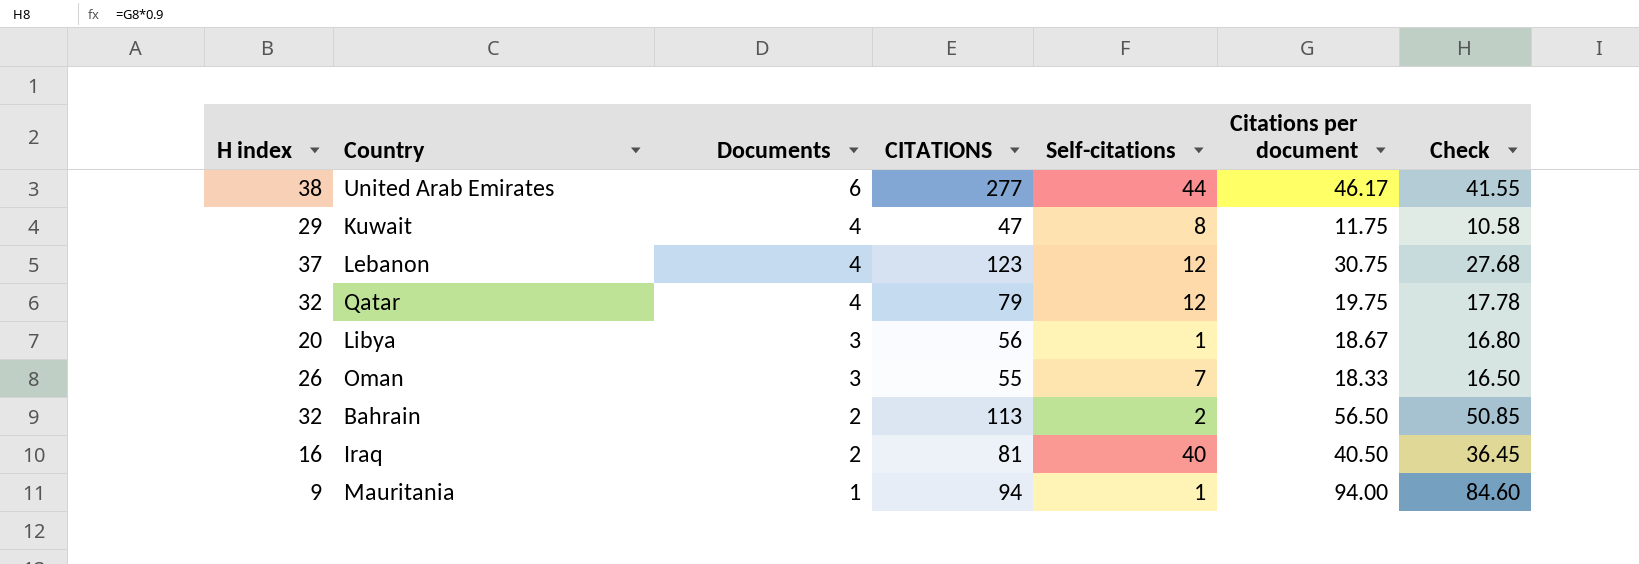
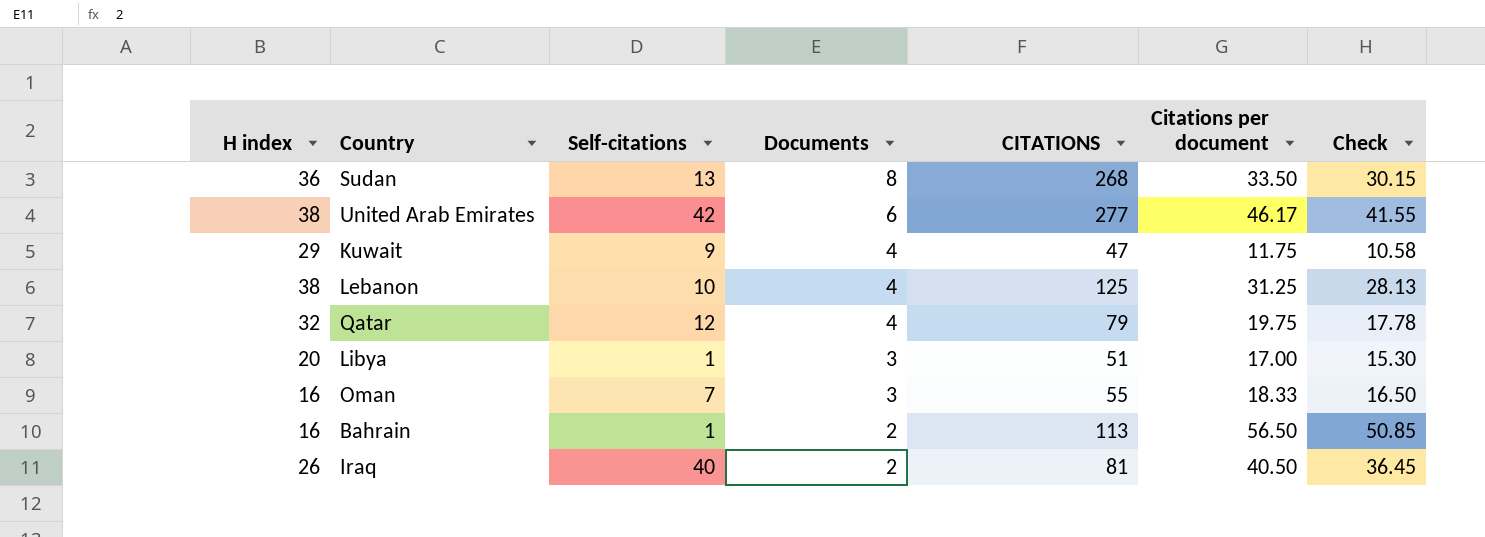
column Self-citations | position: 5 -> 3
row Mauritania: 9 | 1 | 94 | 1 | 94.00 | 84.60 -> none
row Sudan: none -> 36 | 13 | 8 | 268 | 33.50 | 30.15
United Arab Emirates | Self-citations: 44 -> 42
Kuwait | Self-citations: 8 -> 9
Lebanon | H index: 37 -> 38
Lebanon | Self-citations: 12 -> 10
Lebanon | CITATIONS: 123 -> 125
Lebanon | Citations per document: 30.75 -> 31.25
Lebanon | Check: 27.68 -> 28.13
Libya | CITATIONS: 56 -> 51
Libya | Citations per document: 18.67 -> 17.00
Libya | Check: 16.80 -> 15.30
Oman | H index: 26 -> 16
Bahrain | H index: 32 -> 16
Bahrain | Self-citations: 2 -> 1
Iraq | H index: 16 -> 26

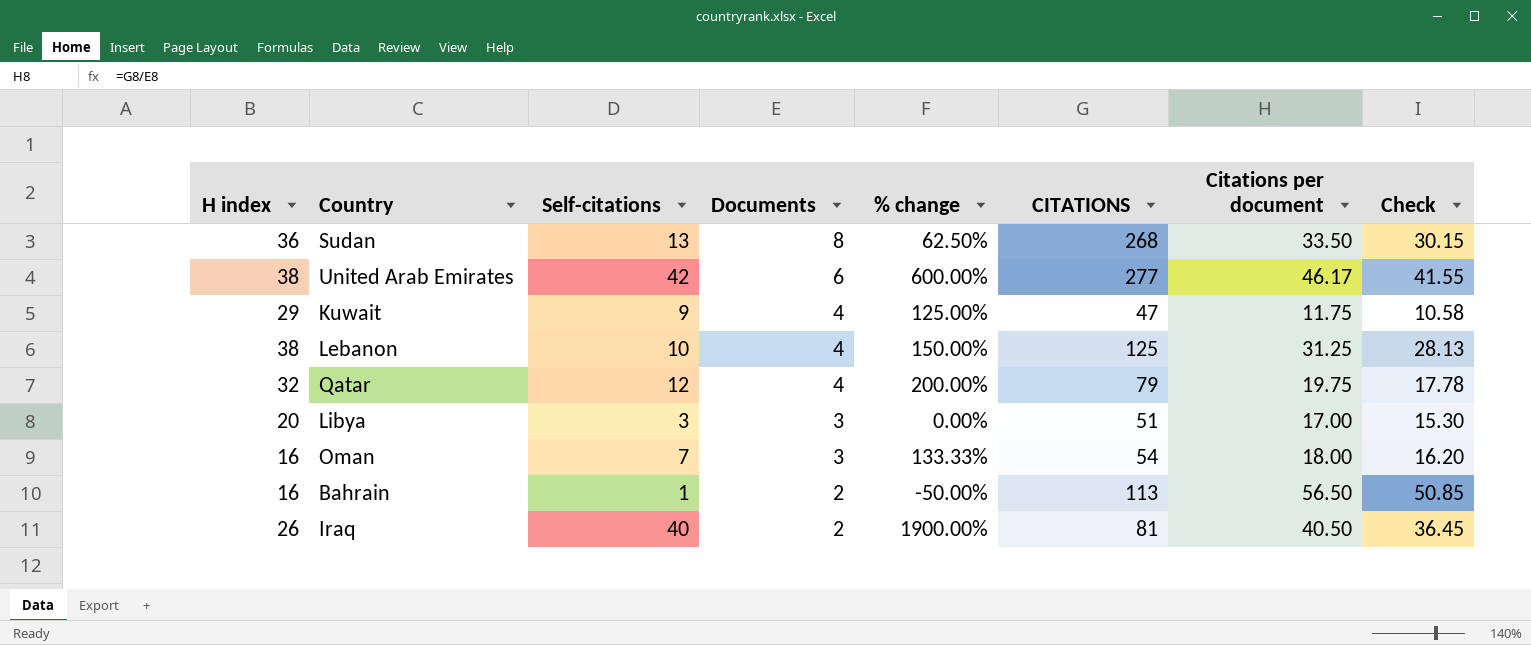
column % change | formula: none -> ([Self-citations] - [Documents]) / [Documents]
Libya | Self-citations: 1 -> 3
Oman | CITATIONS: 55 -> 54
Oman | Citations per document: 18.33 -> 18.00
Oman | Check: 16.50 -> 16.20

